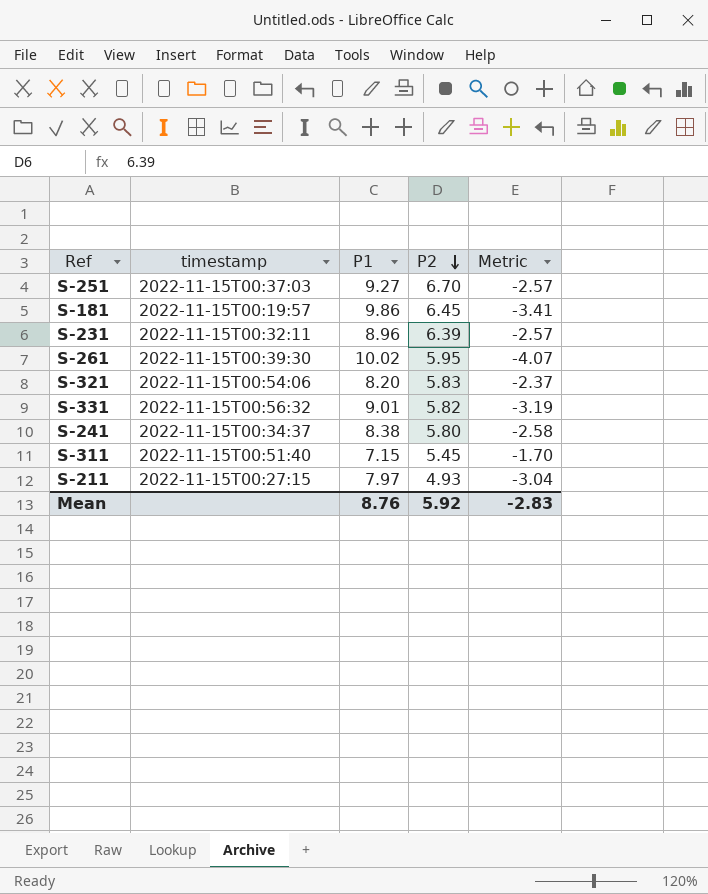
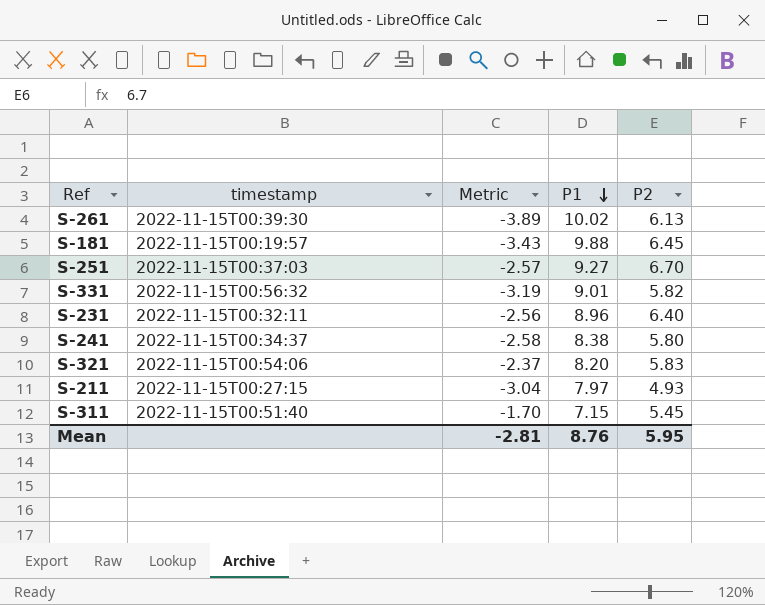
row order: P2 descending -> P1 descending
column Metric | position: 5 -> 3
S-261 | Metric: -4.07 -> -3.89
S-261 | P2: 5.95 -> 6.13
S-181 | Metric: -3.41 -> -3.43
S-181 | P1: 9.86 -> 9.88
S-231 | Metric: -2.57 -> -2.56
S-231 | P2: 6.39 -> 6.40
Mean | Metric: -2.83 -> -2.81
Mean | P2: 5.92 -> 5.95

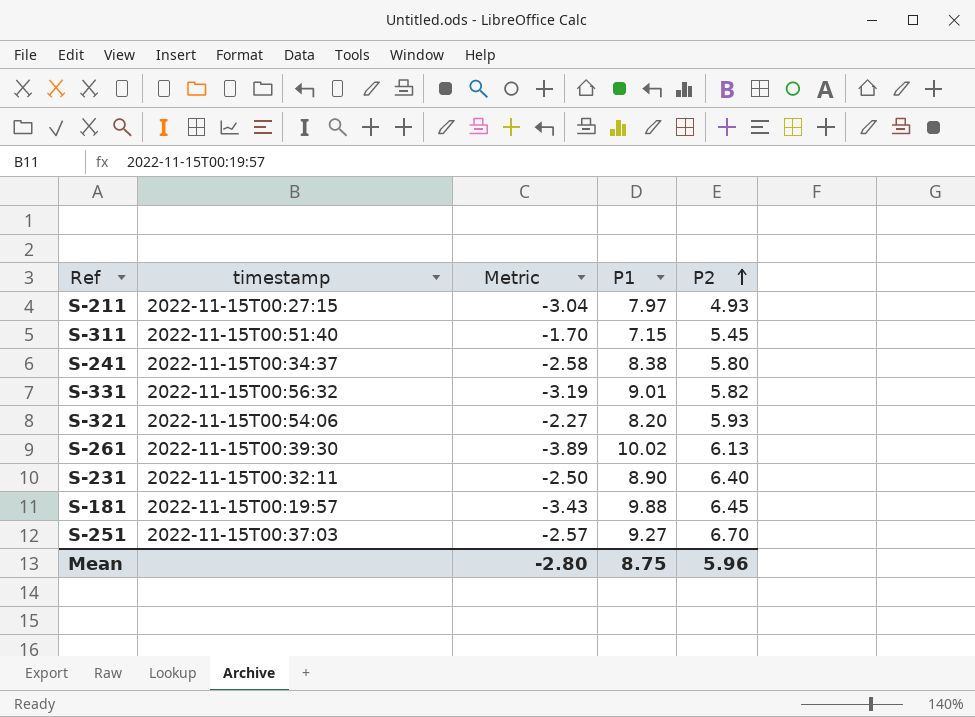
row order: P1 descending -> P2 ascending
S-321 | Metric: -2.37 -> -2.27
S-321 | P2: 5.83 -> 5.93
S-231 | Metric: -2.56 -> -2.50
S-231 | P1: 8.96 -> 8.90
Mean | Metric: -2.81 -> -2.80
Mean | P1: 8.76 -> 8.75
Mean | P2: 5.95 -> 5.96

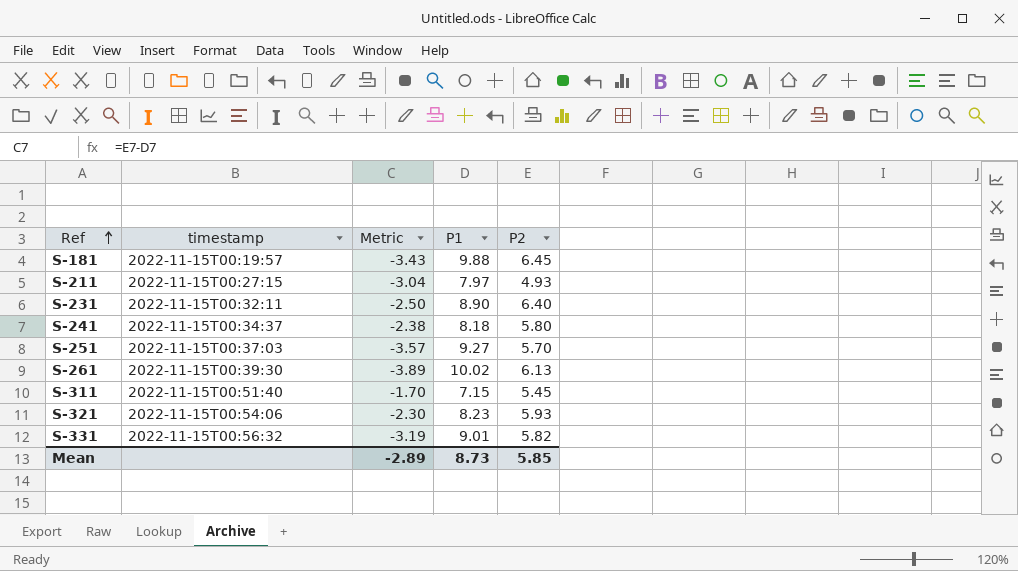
row order: P2 ascending -> Ref ascending
S-241 | Metric: -2.58 -> -2.38
S-241 | P1: 8.38 -> 8.18
S-251 | Metric: -2.57 -> -3.57
S-251 | P2: 6.70 -> 5.70
S-321 | Metric: -2.27 -> -2.30
S-321 | P1: 8.20 -> 8.23
Mean | Metric: -2.80 -> -2.89
Mean | P1: 8.75 -> 8.73
Mean | P2: 5.96 -> 5.85

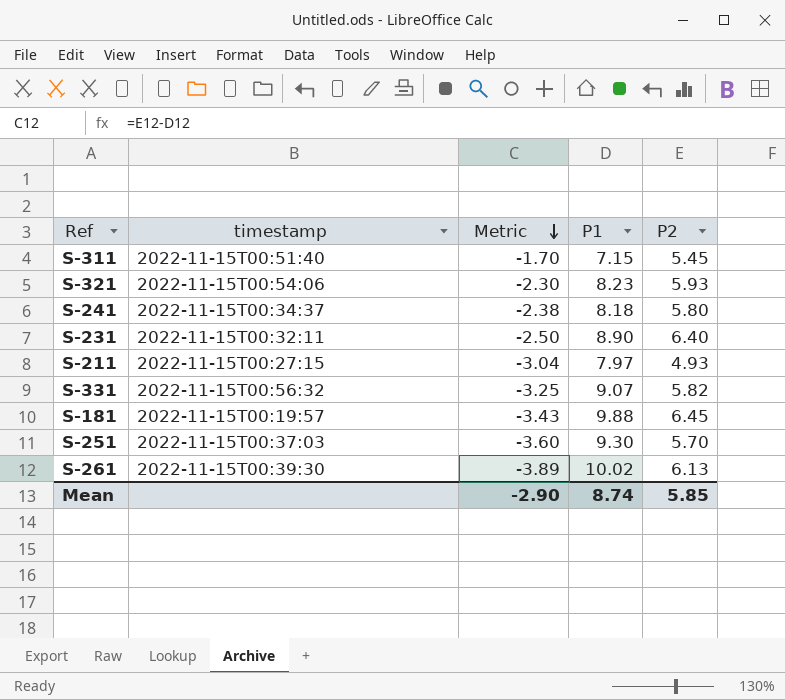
row order: Ref ascending -> Metric descending
S-331 | Metric: -3.19 -> -3.25
S-331 | P1: 9.01 -> 9.07
S-251 | Metric: -3.57 -> -3.60
S-251 | P1: 9.27 -> 9.30
Mean | Metric: -2.89 -> -2.90
Mean | P1: 8.73 -> 8.74

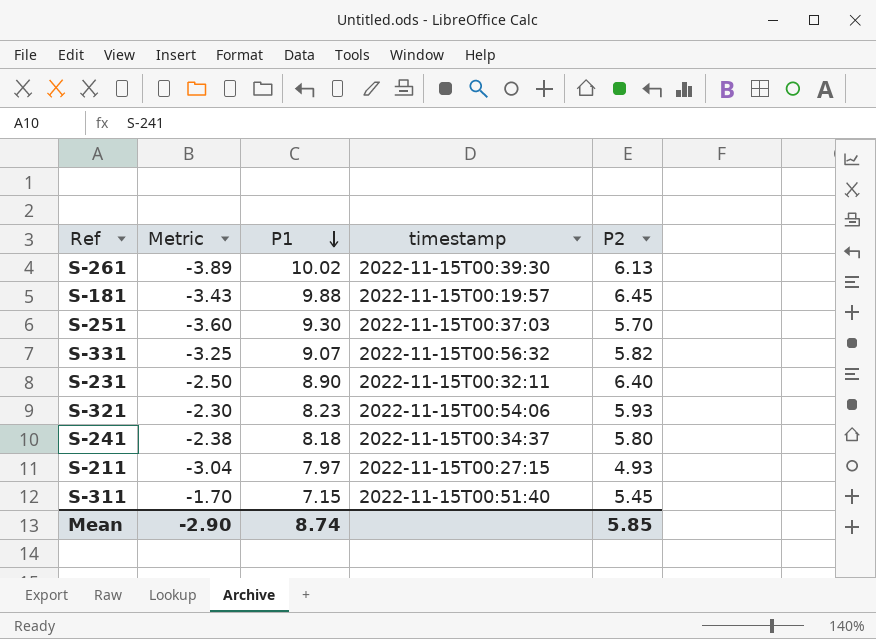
row order: Metric descending -> P1 descending
column timestamp | position: 2 -> 4

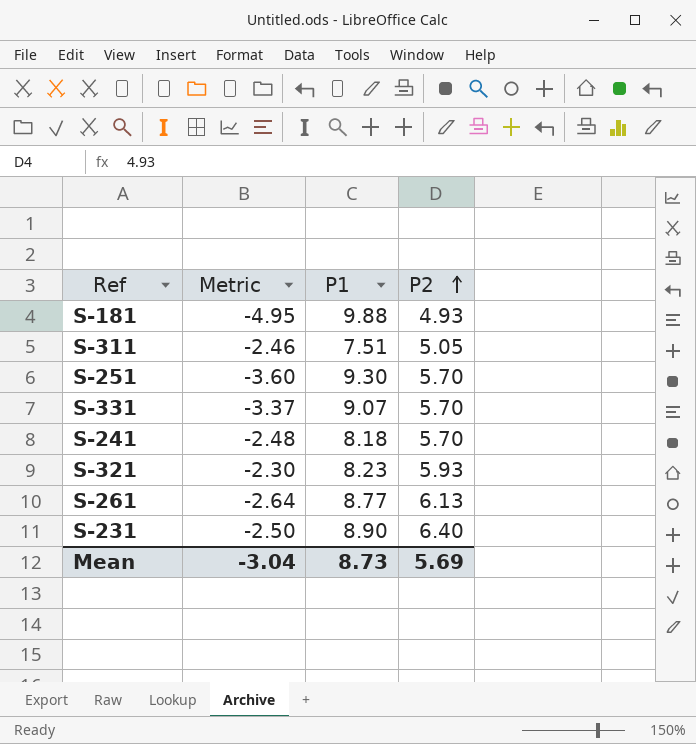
row order: P1 descending -> P2 ascending
column timestamp | position: 4 -> none
row S-211: -3.04 | 7.97 | 2022-11-15T00:27:15 | 4.93 -> none
S-181 | Metric: -3.43 -> -4.95
S-181 | P2: 6.45 -> 4.93
S-311 | Metric: -1.70 -> -2.46
S-311 | P1: 7.15 -> 7.51
S-311 | P2: 5.45 -> 5.05
S-331 | Metric: -3.25 -> -3.37
S-331 | P2: 5.82 -> 5.70
S-241 | Metric: -2.38 -> -2.48
S-241 | P2: 5.80 -> 5.70
S-261 | Metric: -3.89 -> -2.64
S-261 | P1: 10.02 -> 8.77
Mean | Metric: -2.90 -> -3.04
Mean | P1: 8.74 -> 8.73
Mean | P2: 5.85 -> 5.69

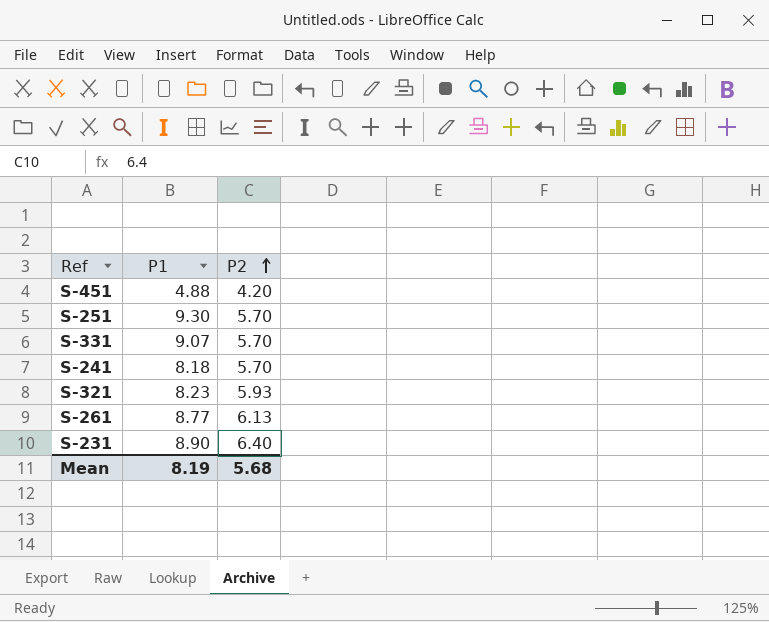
column Metric | formula: [P2] - [P1] -> none
row S-181: -4.95 | 9.88 | 4.93 -> none
row S-311: -2.46 | 7.51 | 5.05 -> none
row S-451: none -> 4.88 | 4.20
Mean | P1: 8.73 -> 8.19
Mean | P2: 5.69 -> 5.68

